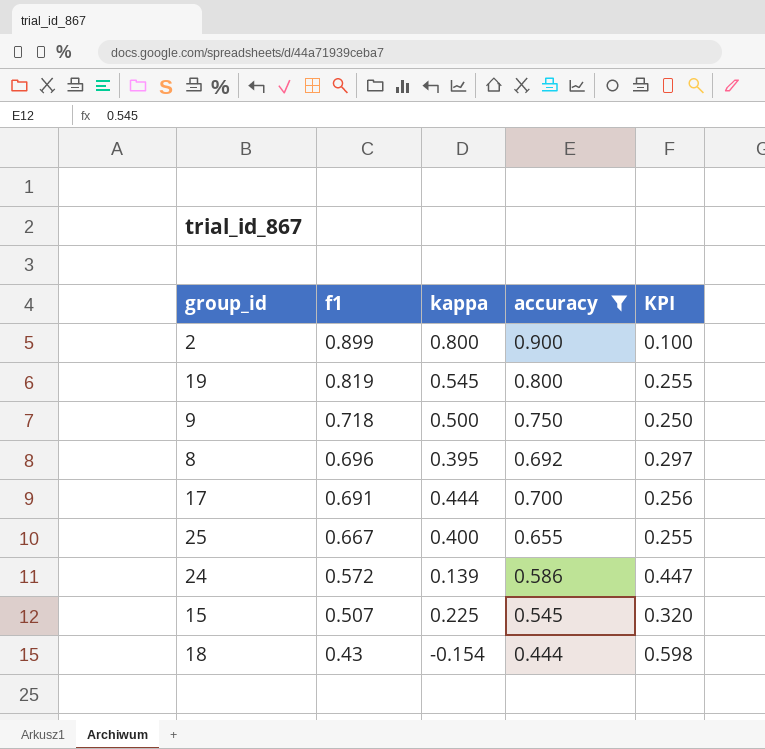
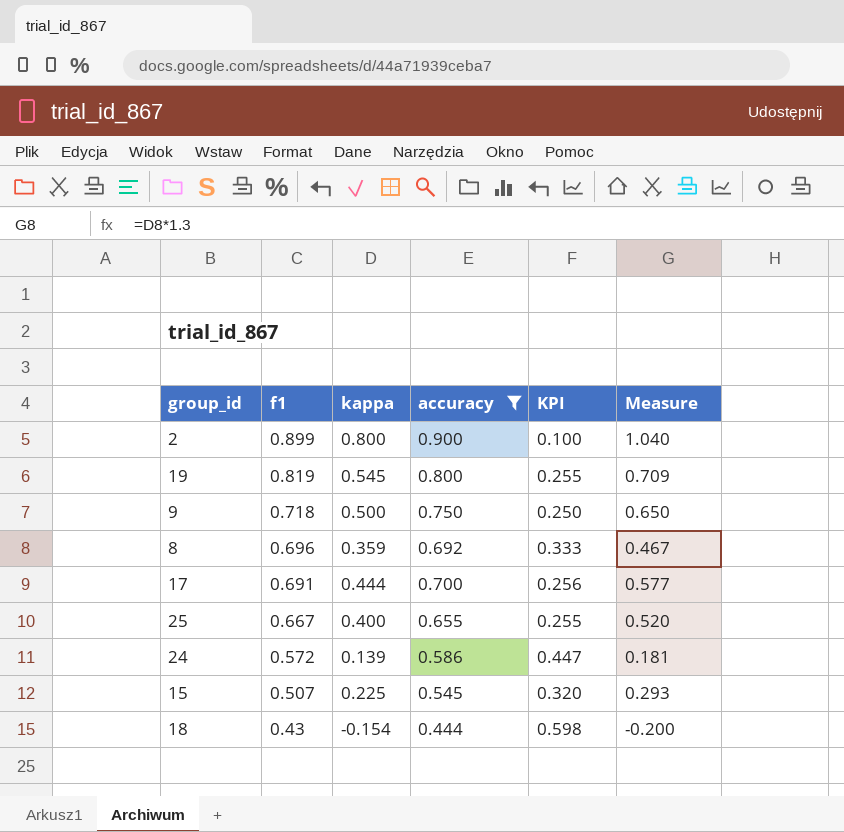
column Measure | formula: none -> [kappa] * 1.3
8 | kappa: 0.395 -> 0.359
8 | KPI: 0.297 -> 0.333

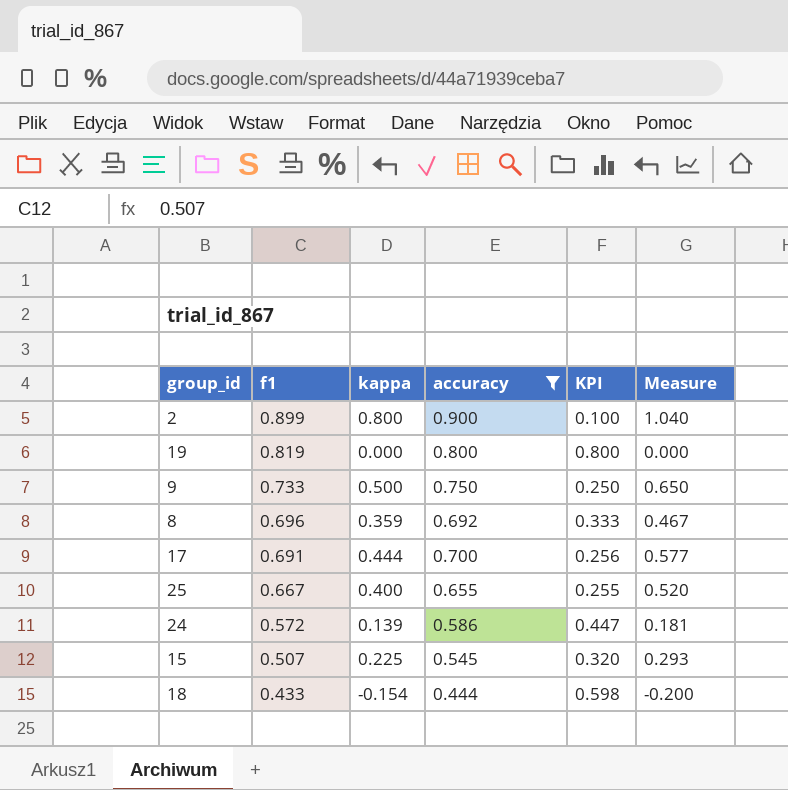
19 | kappa: 0.545 -> 0.000
19 | KPI: 0.255 -> 0.800
19 | Measure: 0.709 -> 0.000
9 | f1: 0.718 -> 0.733
18 | f1: 0.43 -> 0.433

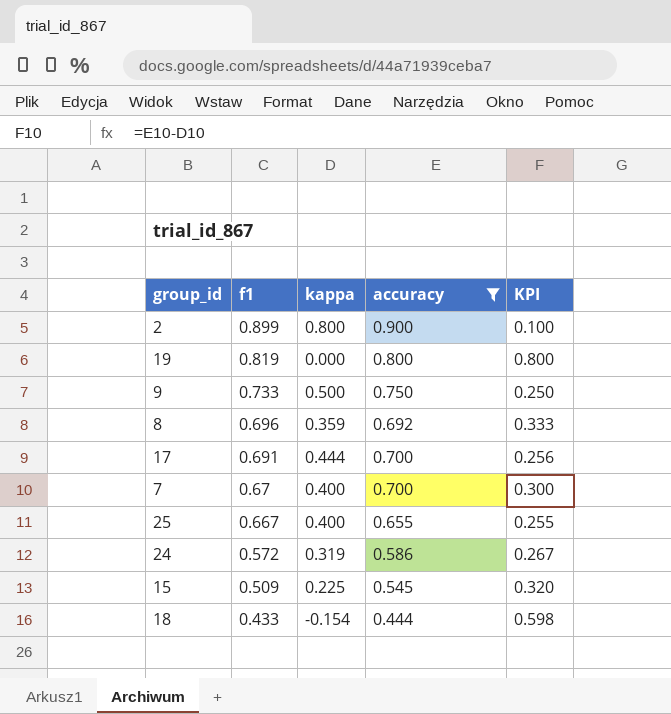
column Measure | formula: [kappa] * 1.3 -> none
row 7: none -> 0.67 | 0.400 | 0.700 | 0.300
24 | kappa: 0.139 -> 0.319
24 | KPI: 0.447 -> 0.267
15 | f1: 0.507 -> 0.509

